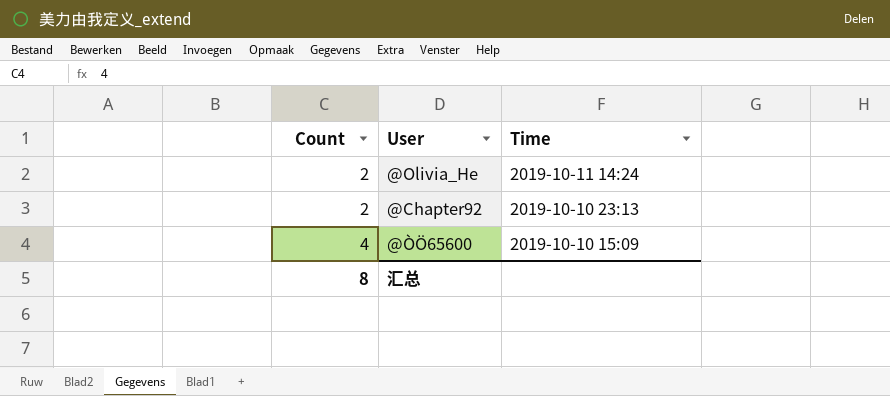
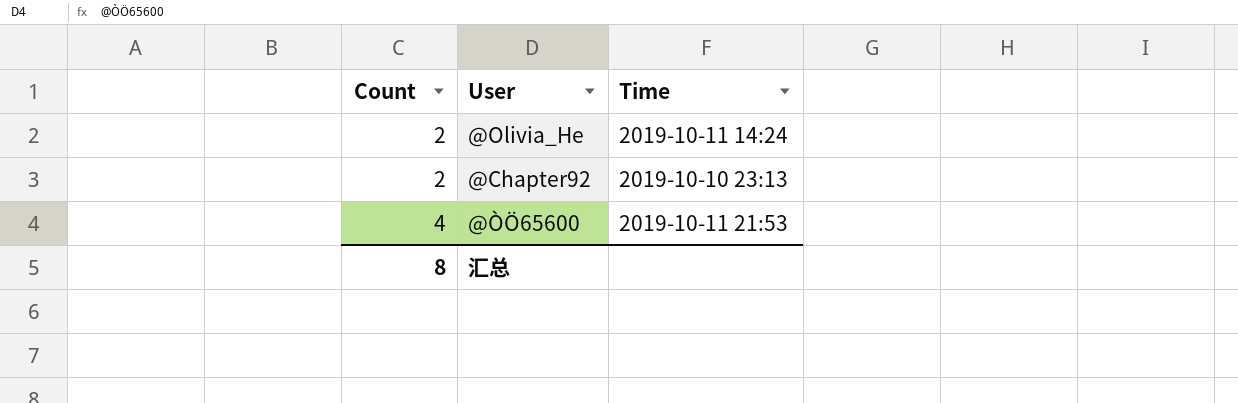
@ÒÖ65600 | Time: 2019-10-10 15:09 -> 2019-10-11 21:53

